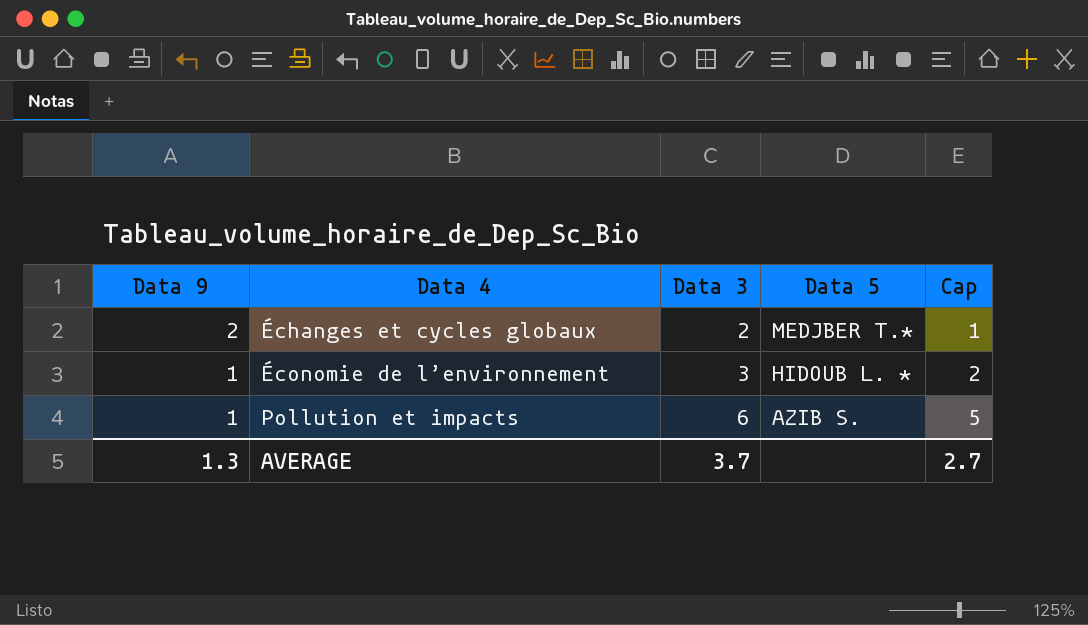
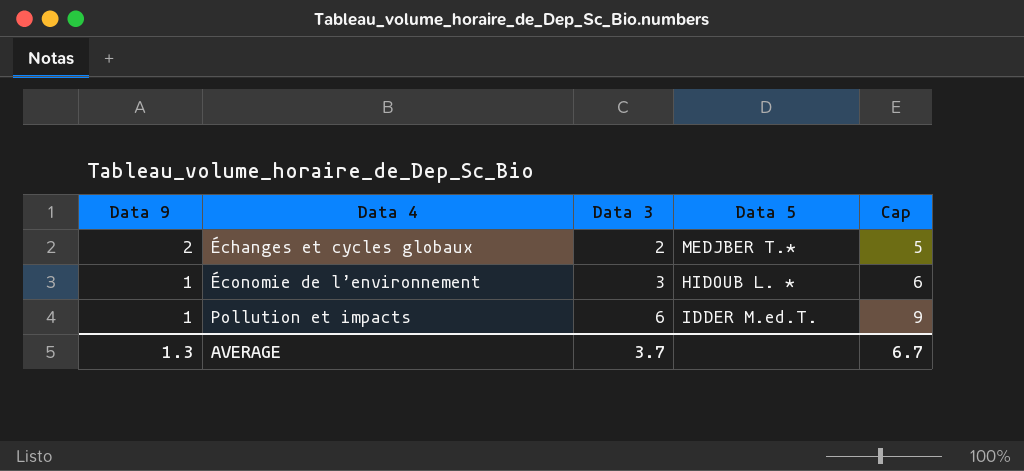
column Cap | formula: [Data 3] - 1 -> [Data 3] + 3
Pollution et impacts | Data 5: AZIB S. -> IDDER M.ed.T.
AVERAGE | Cap: 2.7 -> 6.7

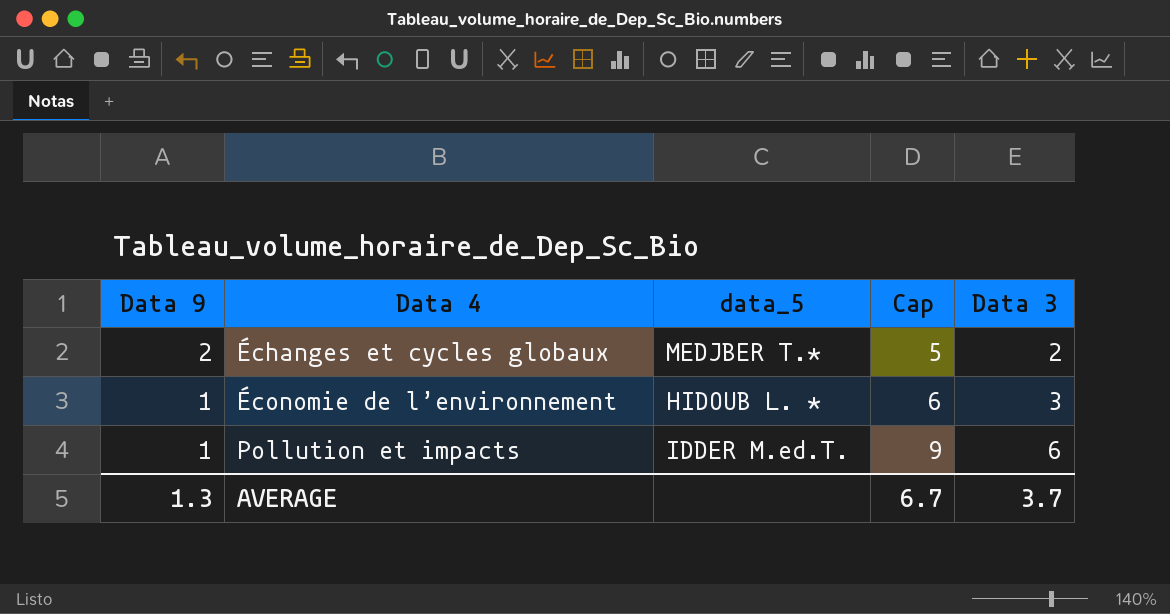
column name: Data 5 -> data_5
column Data 3 | position: 3 -> 5

